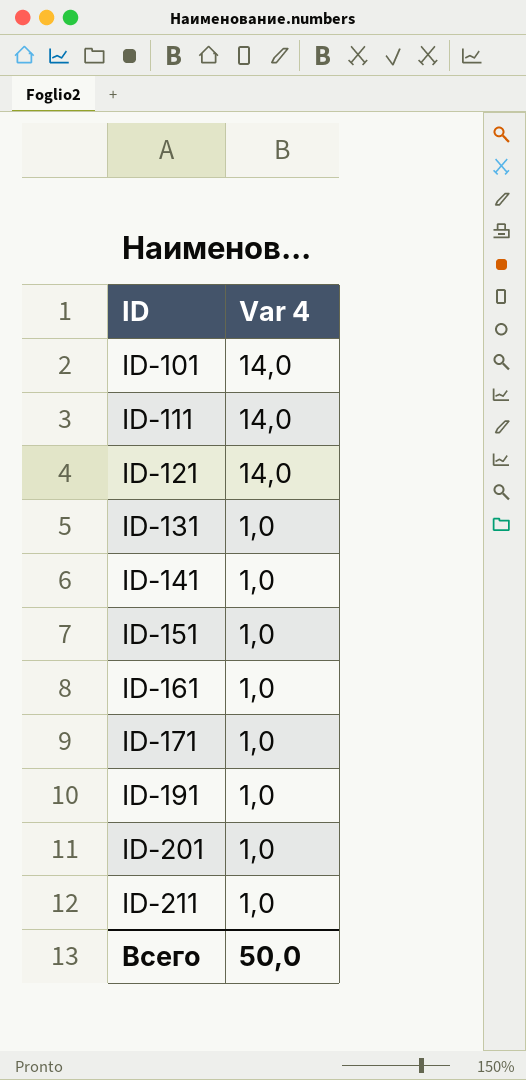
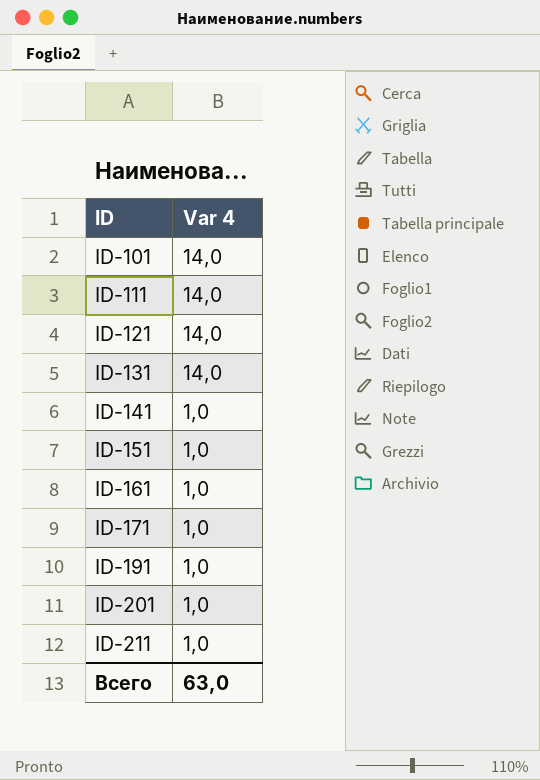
ID-131 | Var 4: 1,0 -> 14,0
Всего | Var 4: 50,0 -> 63,0

